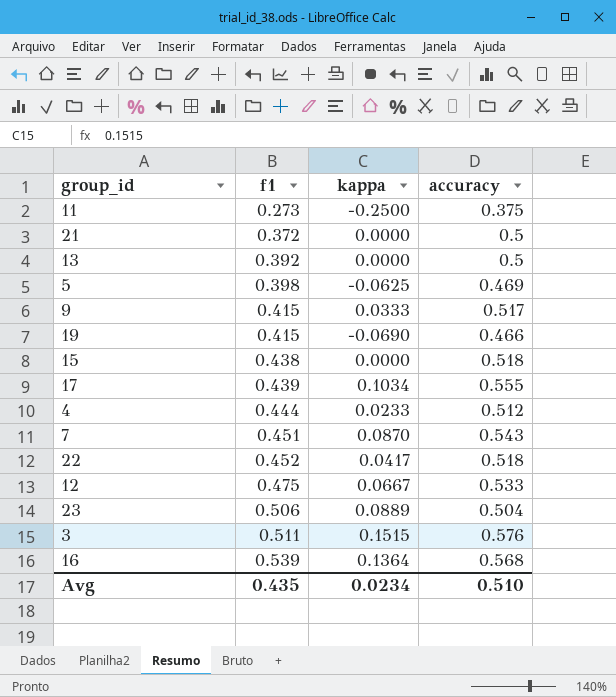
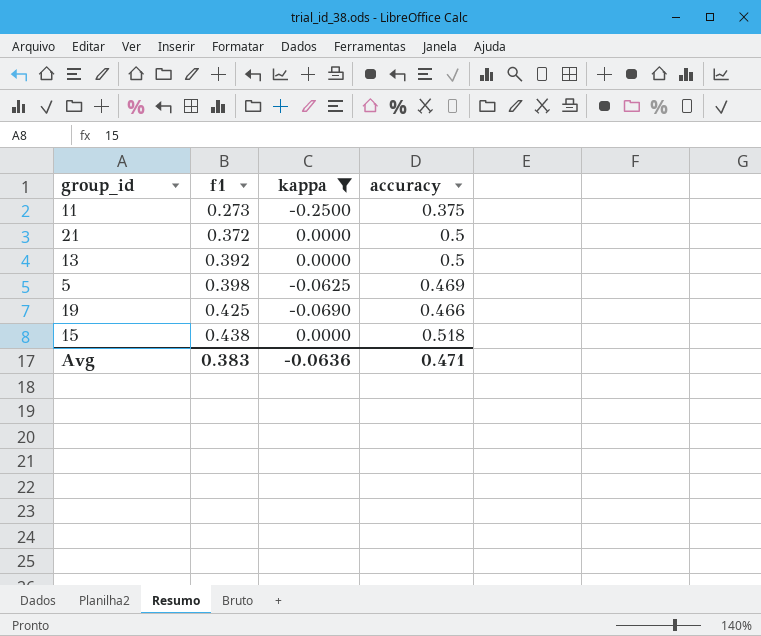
filter: none -> kappa <= 0.0000
19 | f1: 0.415 -> 0.425
Avg | f1: 0.435 -> 0.383
Avg | kappa: 0.0234 -> -0.0636
Avg | accuracy: 0.510 -> 0.471

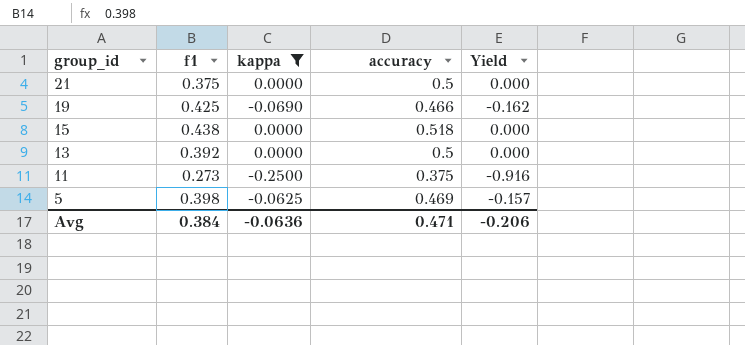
row order: f1 ascending -> group_id descending
column Yield | formula: none -> [kappa] / [f1]
21 | f1: 0.372 -> 0.375
Avg | f1: 0.383 -> 0.384

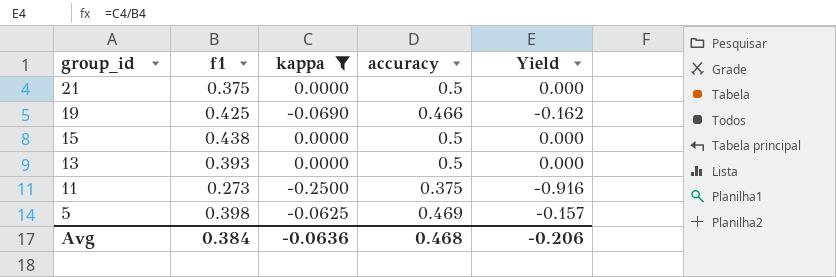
15 | accuracy: 0.518 -> 0.5
13 | f1: 0.392 -> 0.393
Avg | accuracy: 0.471 -> 0.468

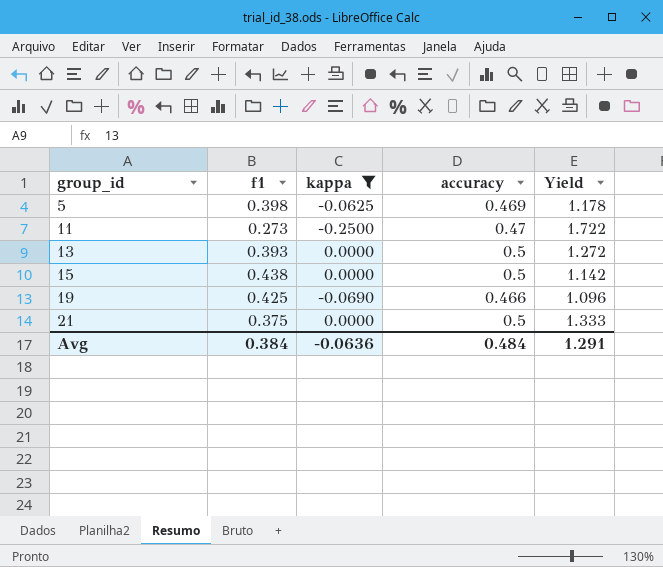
row order: group_id descending -> group_id ascending
column Yield | formula: [kappa] / [f1] -> [accuracy] / [f1]
11 | accuracy: 0.375 -> 0.47
Avg | accuracy: 0.468 -> 0.484
Avg | Yield: -0.206 -> 1.291

